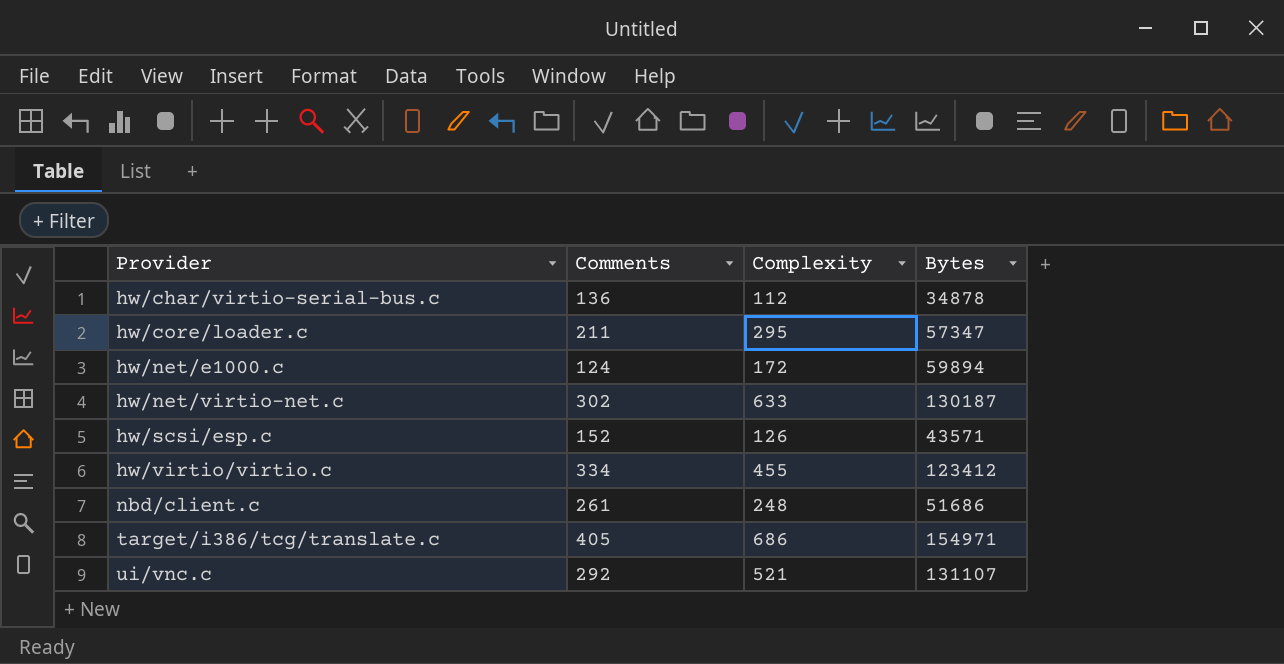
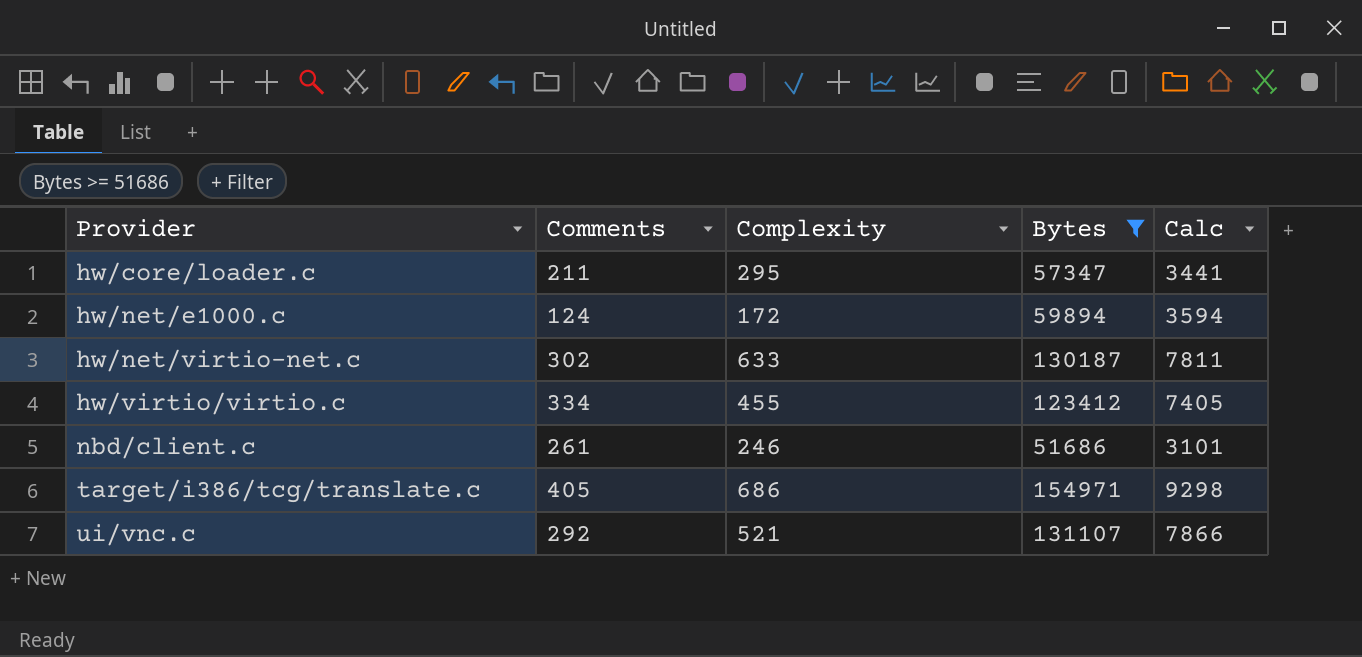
filter: none -> Bytes >= 51686
column Calc | formula: none -> [Bytes] * 0.06
nbd/client.c | Complexity: 248 -> 246

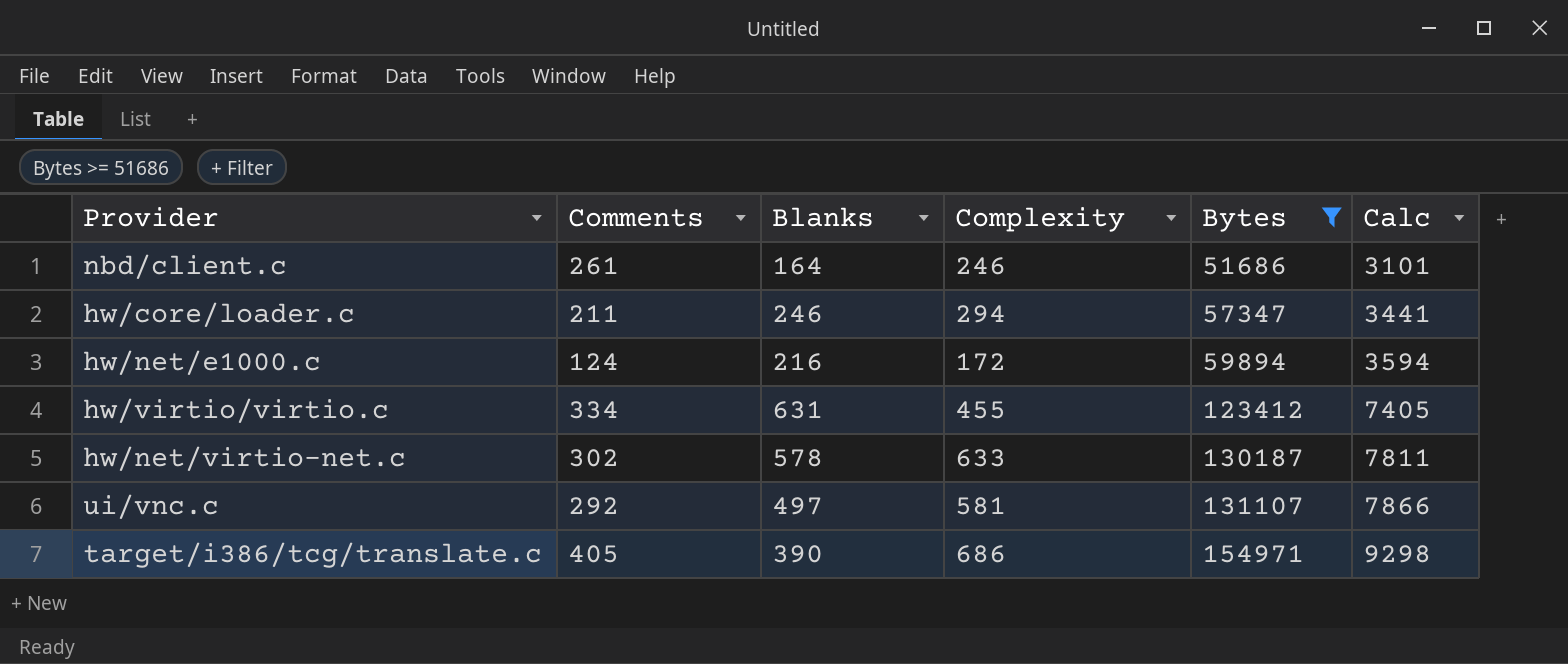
row order: Provider ascending -> Bytes ascending
column Blanks | position: none -> 3
hw/core/loader.c | Complexity: 295 -> 294
ui/vnc.c | Complexity: 521 -> 581

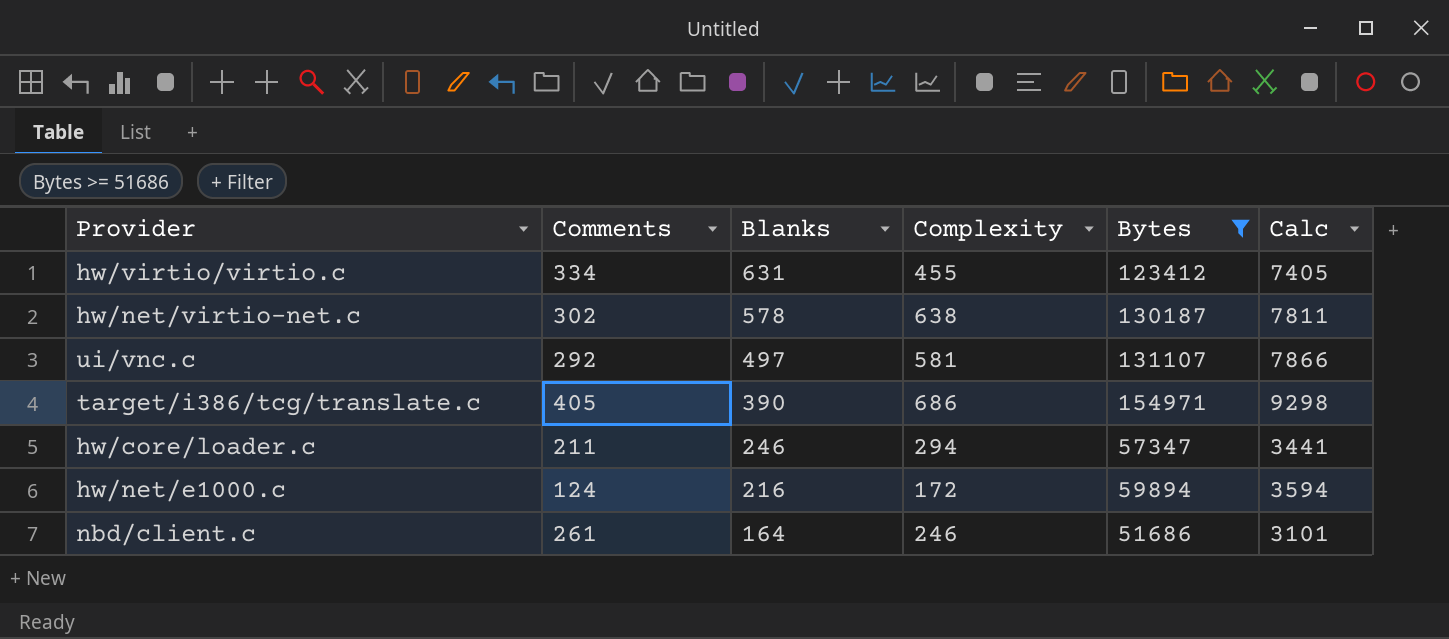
row order: Bytes ascending -> Blanks descending
hw/net/virtio-net.c | Complexity: 633 -> 638

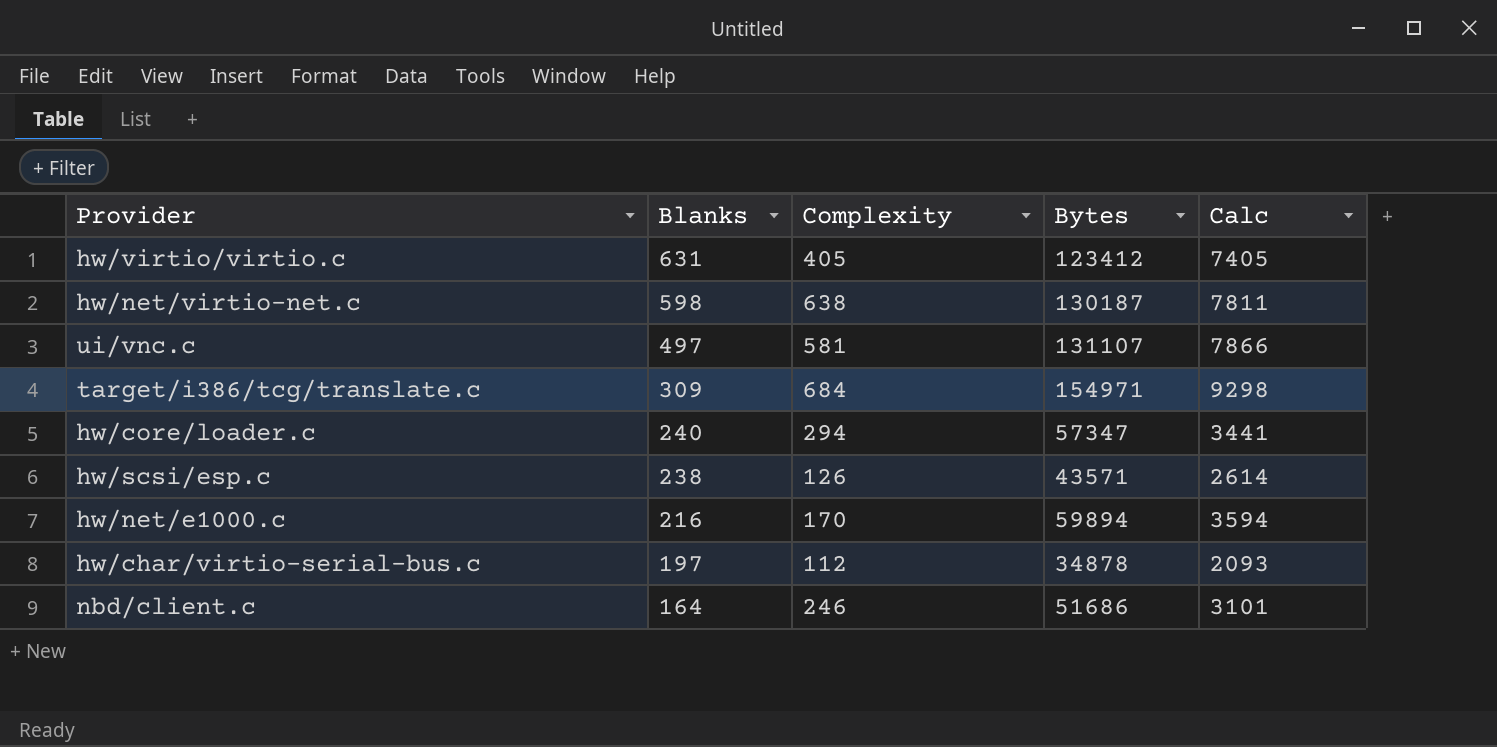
filter: Bytes >= 51686 -> none
column Comments | position: 2 -> none
hw/virtio/virtio.c | Complexity: 455 -> 405
hw/net/virtio-net.c | Blanks: 578 -> 598
target/i386/tcg/translate.c | Blanks: 390 -> 309
target/i386/tcg/translate.c | Complexity: 686 -> 684
hw/core/loader.c | Blanks: 246 -> 240
hw/net/e1000.c | Complexity: 172 -> 170

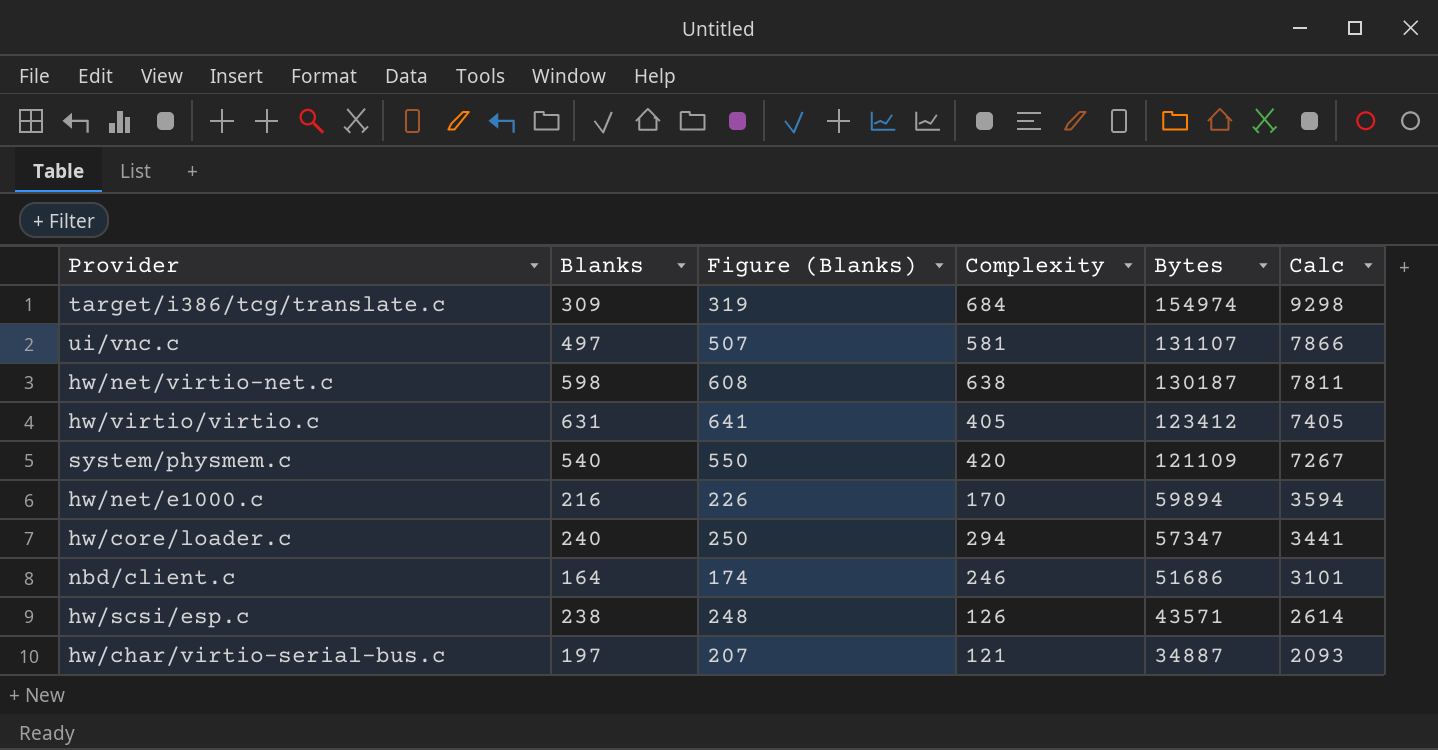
row order: Blanks descending -> Bytes descending
column Figure (Blanks) | formula: none -> [Blanks] + 10
target/i386/tcg/translate.c | Bytes: 154971 -> 154974
row system/physmem.c: none -> 540 | 550 | 420 | 121109 | 7267
hw/char/virtio-serial-bus.c | Complexity: 112 -> 121
hw/char/virtio-serial-bus.c | Bytes: 34878 -> 34887

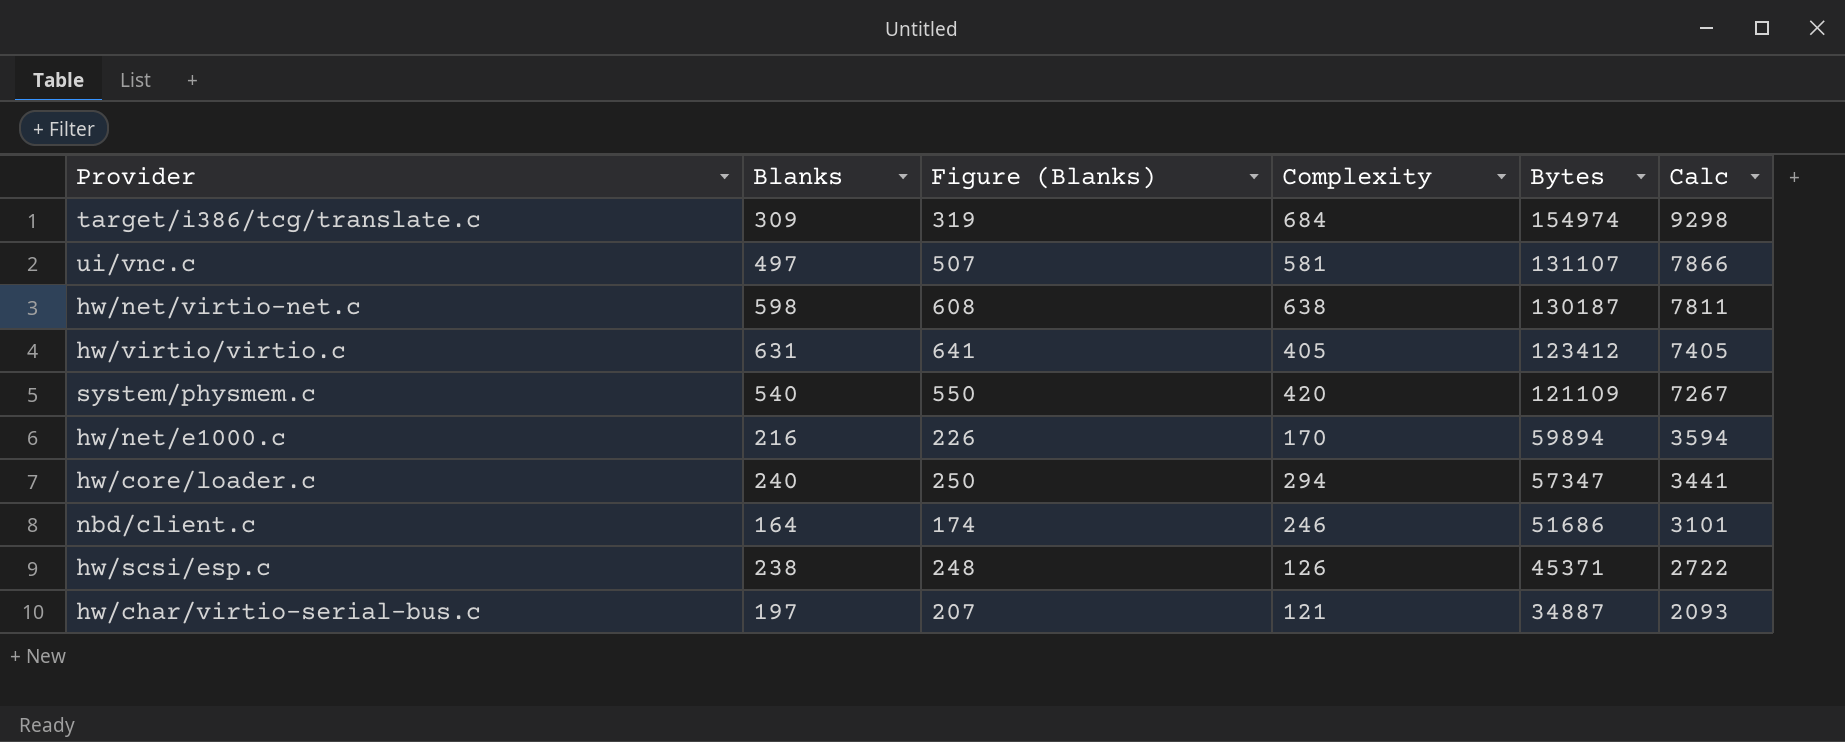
hw/scsi/esp.c | Bytes: 43571 -> 45371
hw/scsi/esp.c | Calc: 2614 -> 2722

